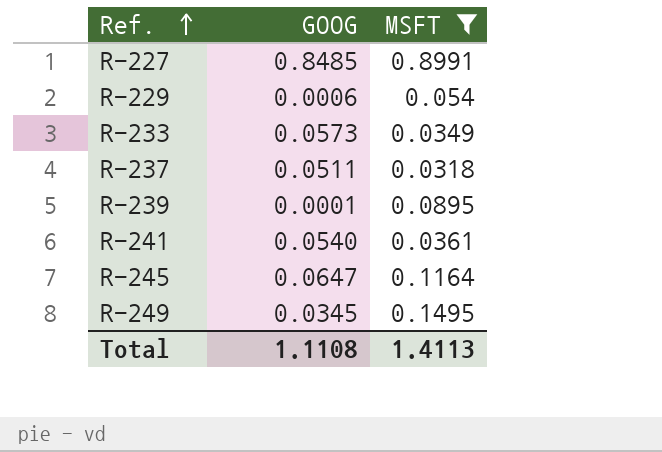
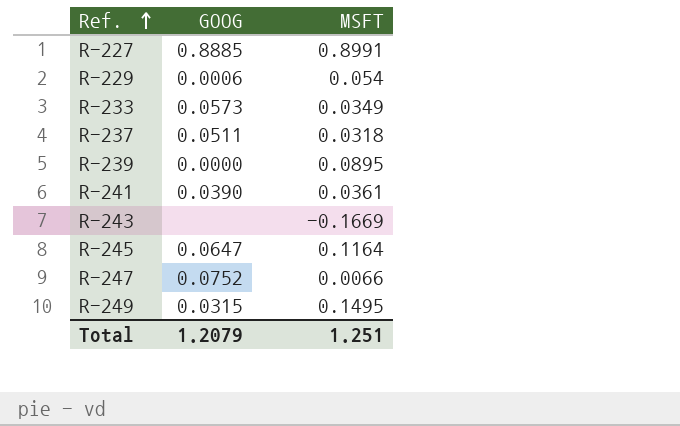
filter: MSFT >= 0.0318 -> none
R-227 | GOOG: 0.8485 -> 0.8885
R-239 | GOOG: 0.0001 -> 0.0000
R-241 | GOOG: 0.0540 -> 0.0390
R-249 | GOOG: 0.0345 -> 0.0315
Total | GOOG: 1.1108 -> 1.2079
Total | MSFT: 1.4113 -> 1.251

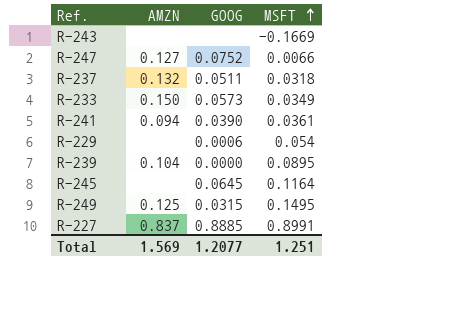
row order: Ref. ascending -> MSFT ascending
column AMZN | position: none -> 2
R-245 | GOOG: 0.0647 -> 0.0645
Total | GOOG: 1.2079 -> 1.2077

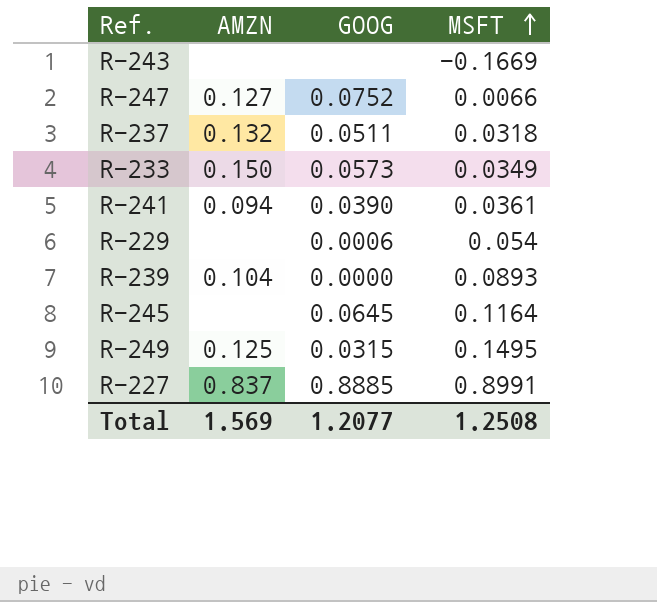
R-239 | MSFT: 0.0895 -> 0.0893
Total | MSFT: 1.251 -> 1.2508

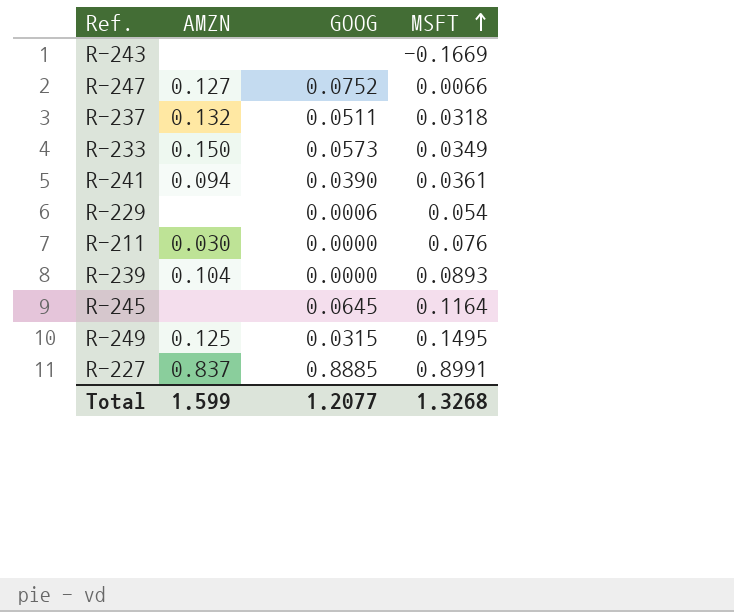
row R-211: none -> 0.030 | 0.0000 | 0.076
Total | AMZN: 1.569 -> 1.599
Total | MSFT: 1.2508 -> 1.3268

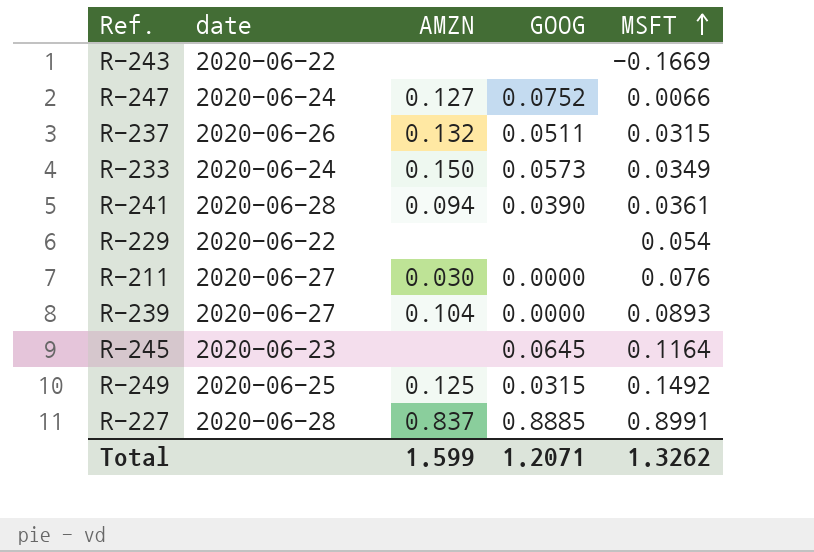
column date | position: none -> 2
R-237 | MSFT: 0.0318 -> 0.0315
R-229 | GOOG: 0.0006 -> none
R-249 | MSFT: 0.1495 -> 0.1492
Total | GOOG: 1.2077 -> 1.2071
Total | MSFT: 1.3268 -> 1.3262

